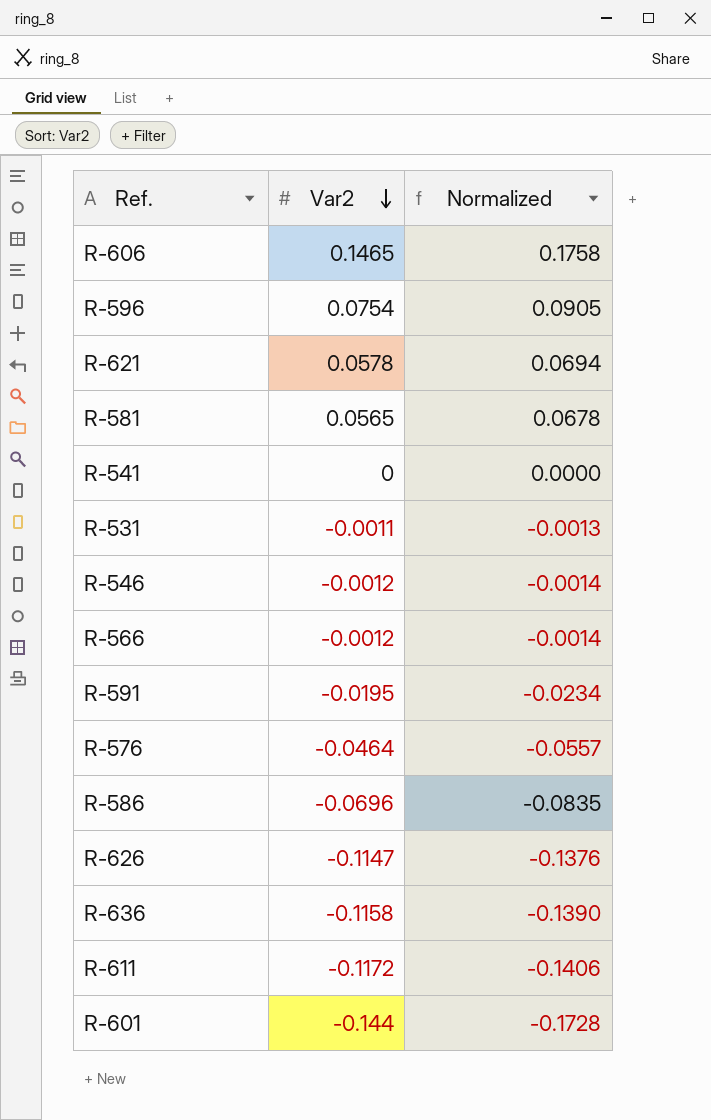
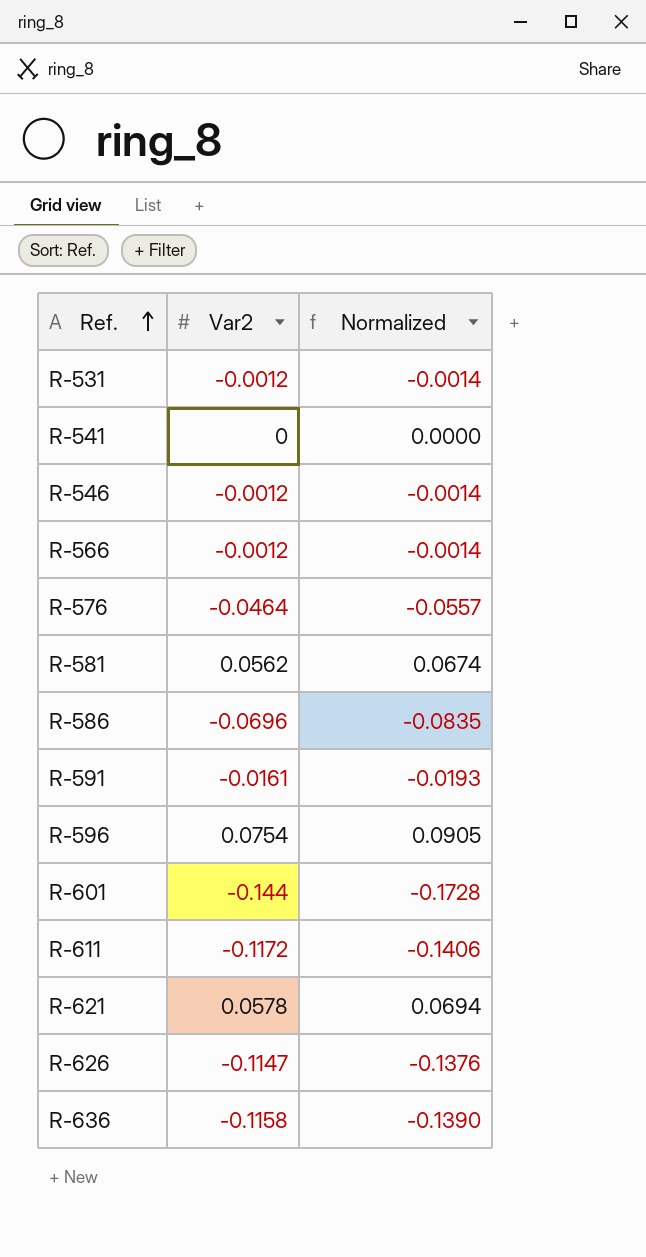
row order: Var2 descending -> Ref. ascending
row R-606: 0.1465 | 0.1758 -> none
R-531 | Var2: -0.0011 -> -0.0012
R-531 | Normalized: -0.0013 -> -0.0014
R-581 | Var2: 0.0565 -> 0.0562
R-581 | Normalized: 0.0678 -> 0.0674
R-591 | Var2: -0.0195 -> -0.0161
R-591 | Normalized: -0.0234 -> -0.0193

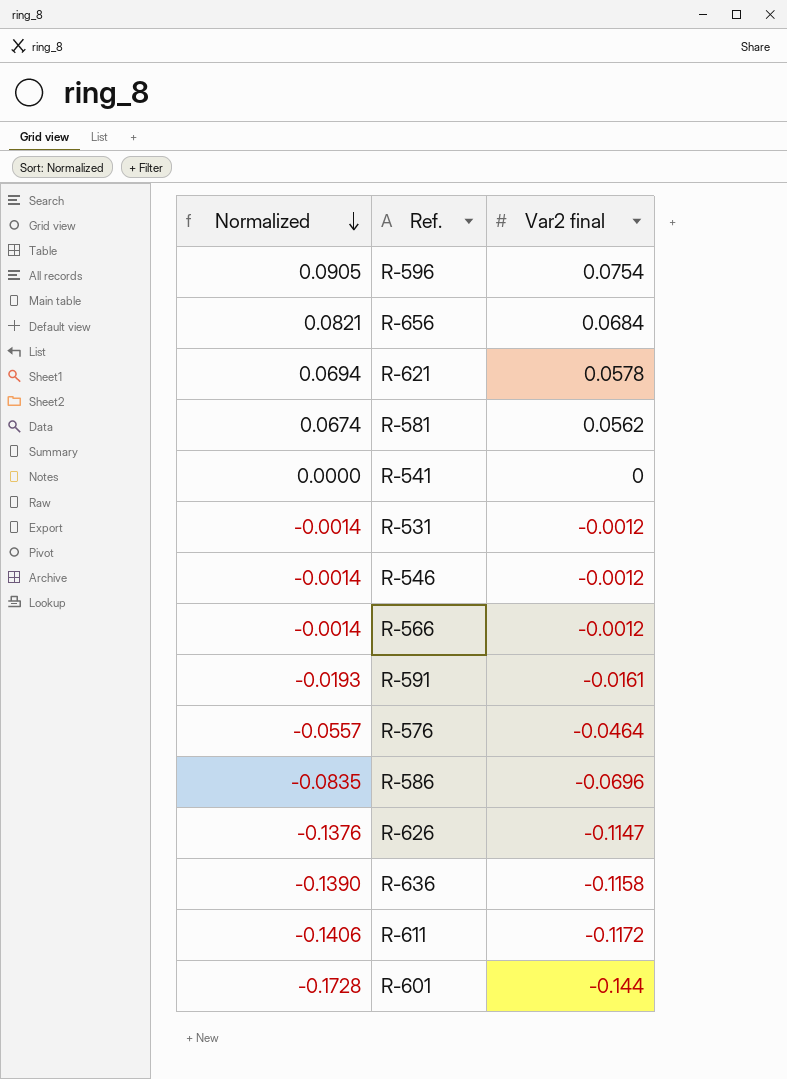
row order: Ref. ascending -> Normalized descending
column Normalized | position: 3 -> 1
column name: Var2 -> Var2 final
row R-656: none -> 0.0821 | 0.0684

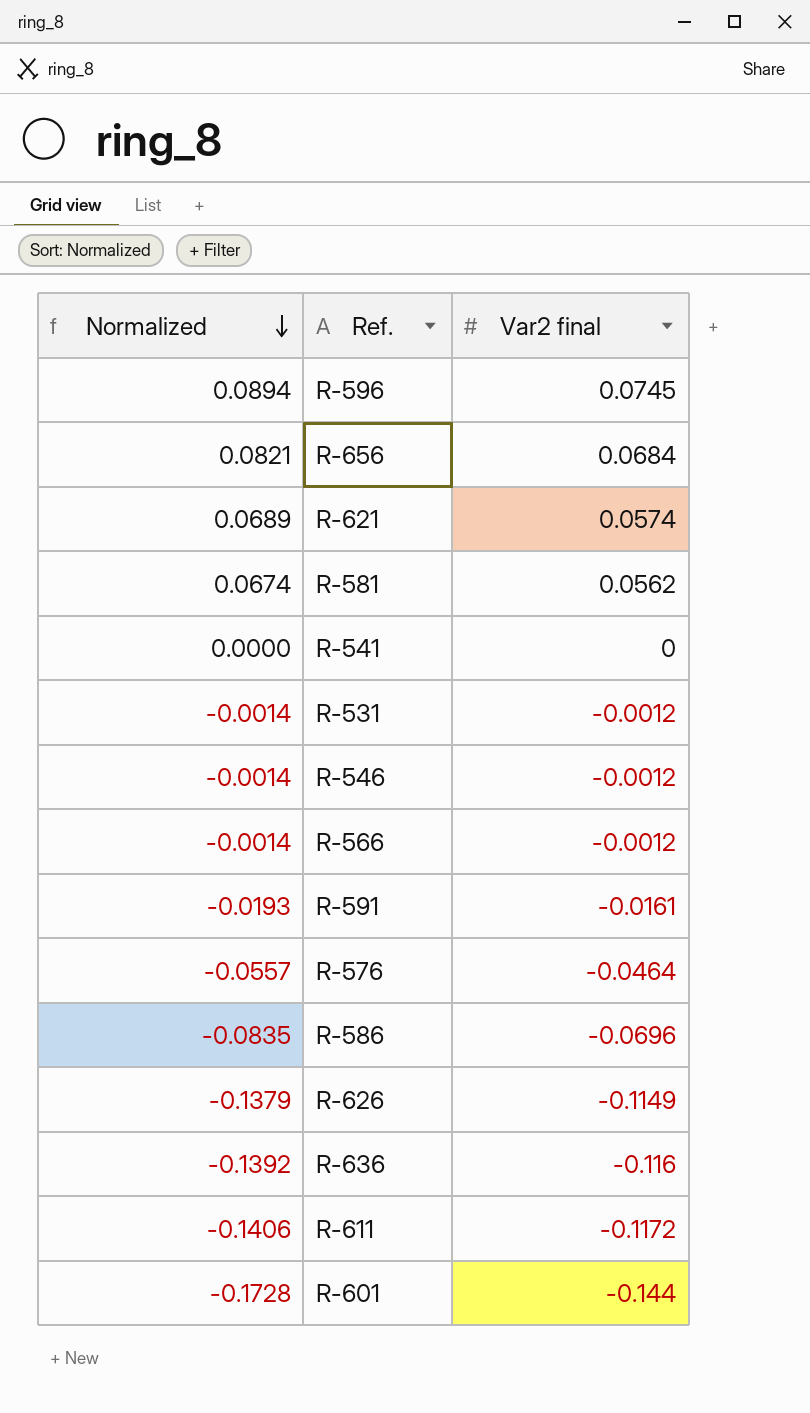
R-596 | Normalized: 0.0905 -> 0.0894
R-596 | Var2 final: 0.0754 -> 0.0745
R-621 | Normalized: 0.0694 -> 0.0689
R-621 | Var2 final: 0.0578 -> 0.0574
R-626 | Normalized: -0.1376 -> -0.1379
R-626 | Var2 final: -0.1147 -> -0.1149
R-636 | Normalized: -0.1390 -> -0.1392
R-636 | Var2 final: -0.1158 -> -0.116

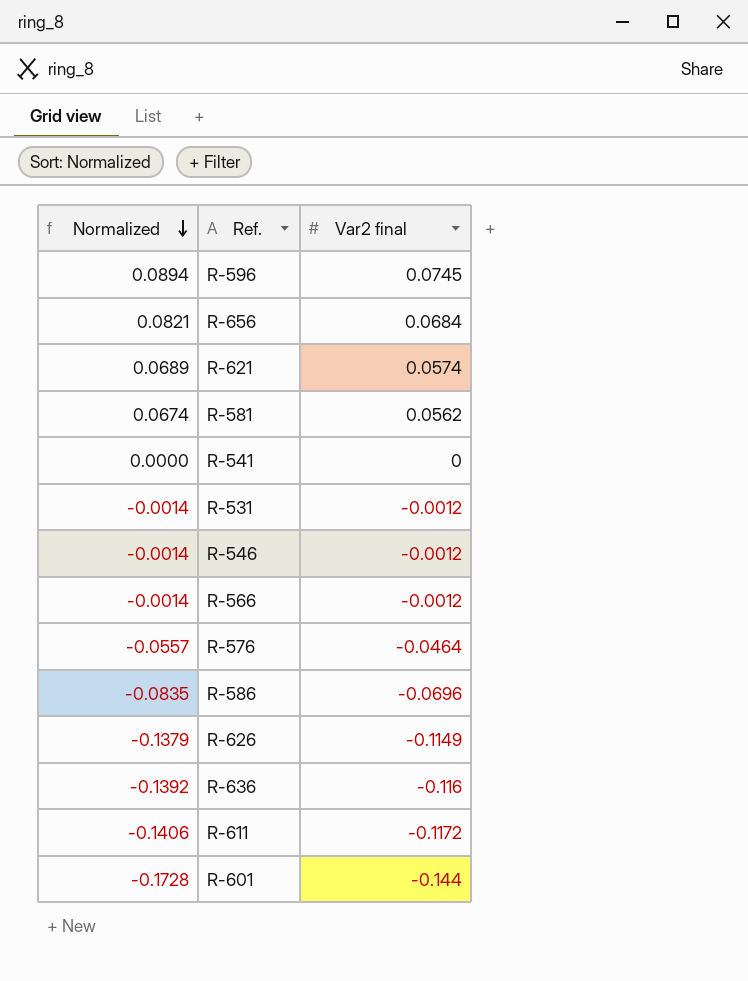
row R-591: -0.0193 | -0.0161 -> none

